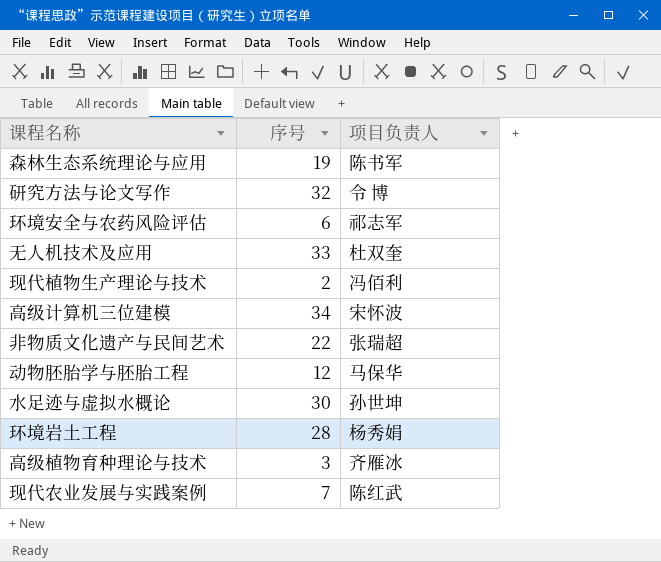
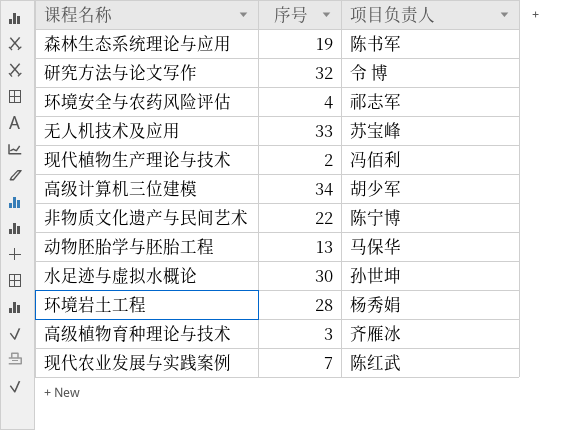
环境安全与农药风险评估 | 序号: 6 -> 4
无人机技术及应用 | 项目负责人: 杜双奎 -> 苏宝峰
高级计算机三位建模 | 项目负责人: 宋怀波 -> 胡少军
非物质文化遗产与民间艺术 | 项目负责人: 张瑞超 -> 陈宁博
动物胚胎学与胚胎工程 | 序号: 12 -> 13

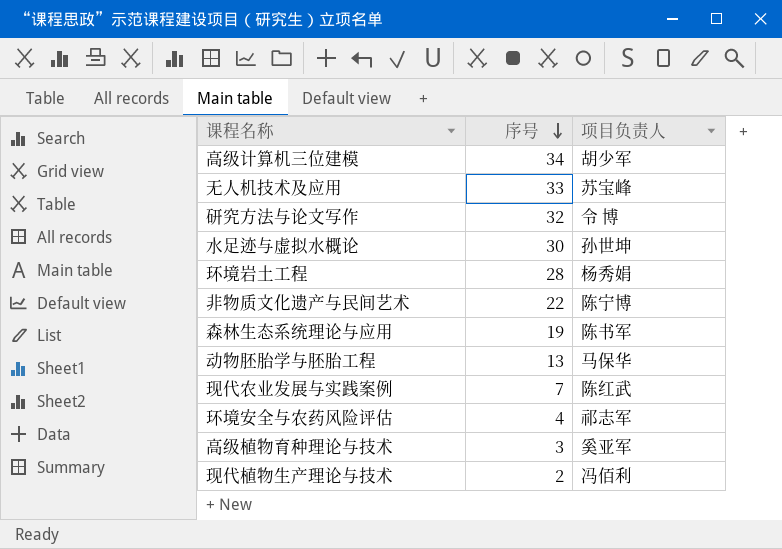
row order: none -> 序号 descending
高级植物育种理论与技术 | 项目负责人: 齐雁冰 -> 奚亚军

